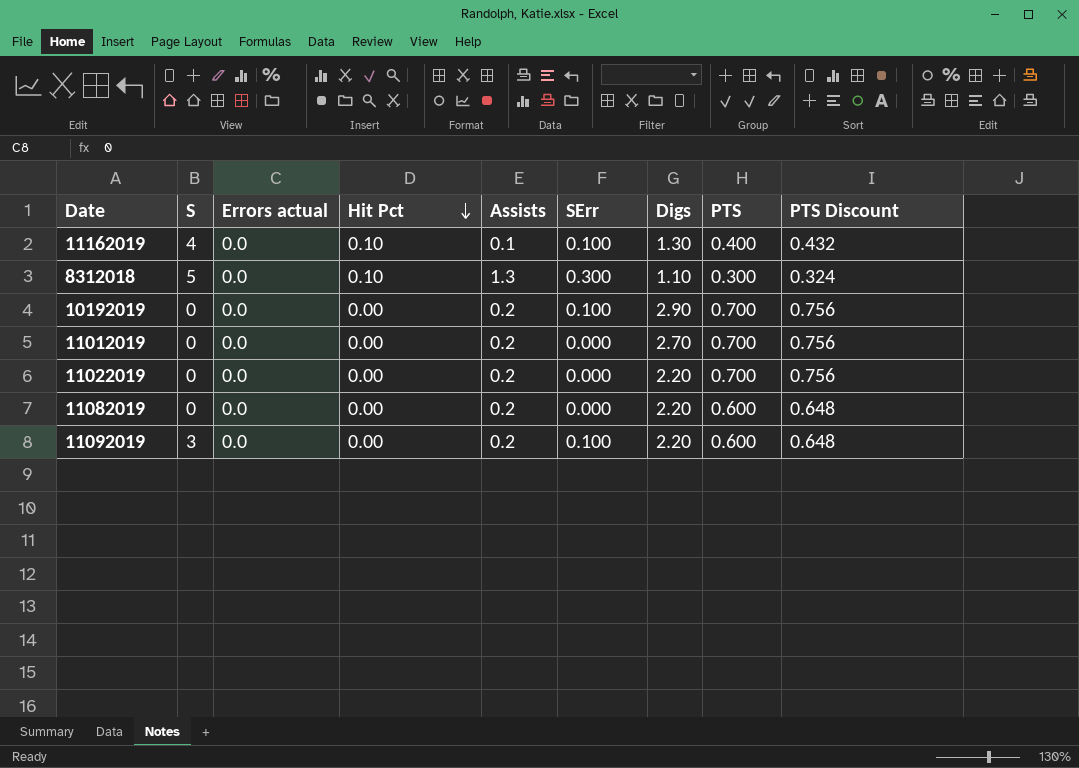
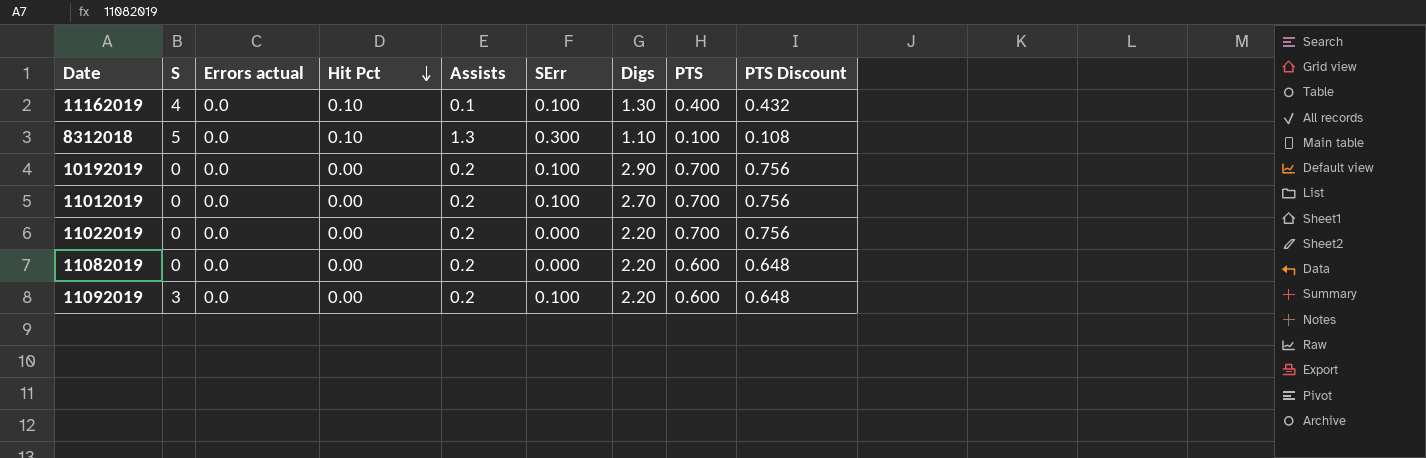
8312018 | PTS: 0.300 -> 0.100
8312018 | PTS Discount: 0.324 -> 0.108
11012019 | SErr: 0.000 -> 0.100

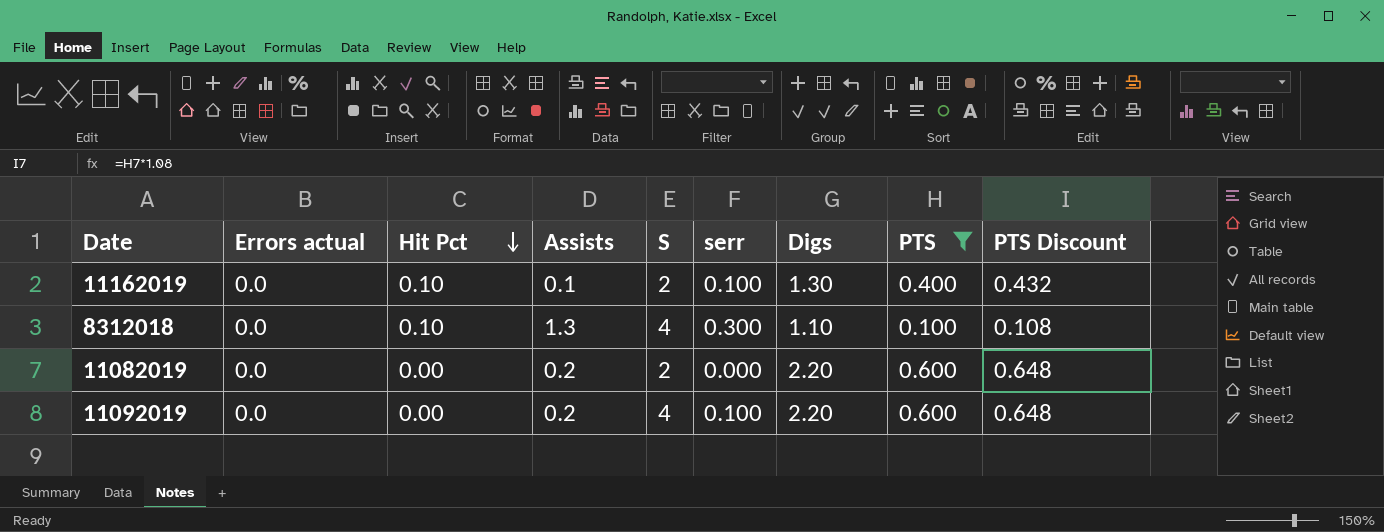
filter: none -> PTS != 0.700
column S | position: 2 -> 5
column name: SErr -> serr
11162019 | S: 4 -> 2
8312018 | S: 5 -> 4
11082019 | S: 0 -> 2
11092019 | S: 3 -> 4

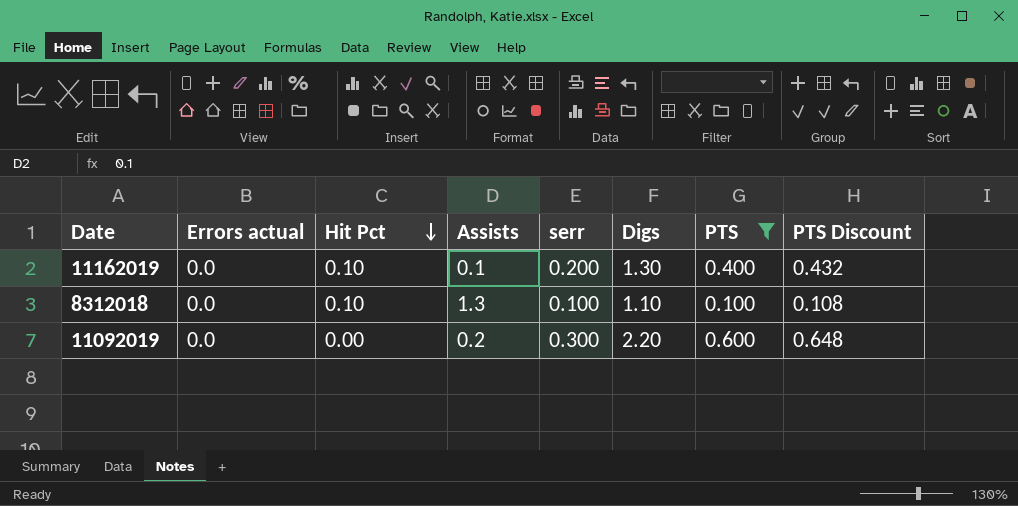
column S | position: 5 -> none
row 11082019: 0.0 | 0.00 | 0.2 | 2 | 0.000 | 2.20 | 0.600 | 0.648 -> none
11162019 | serr: 0.100 -> 0.200
8312018 | serr: 0.300 -> 0.100
11092019 | serr: 0.100 -> 0.300

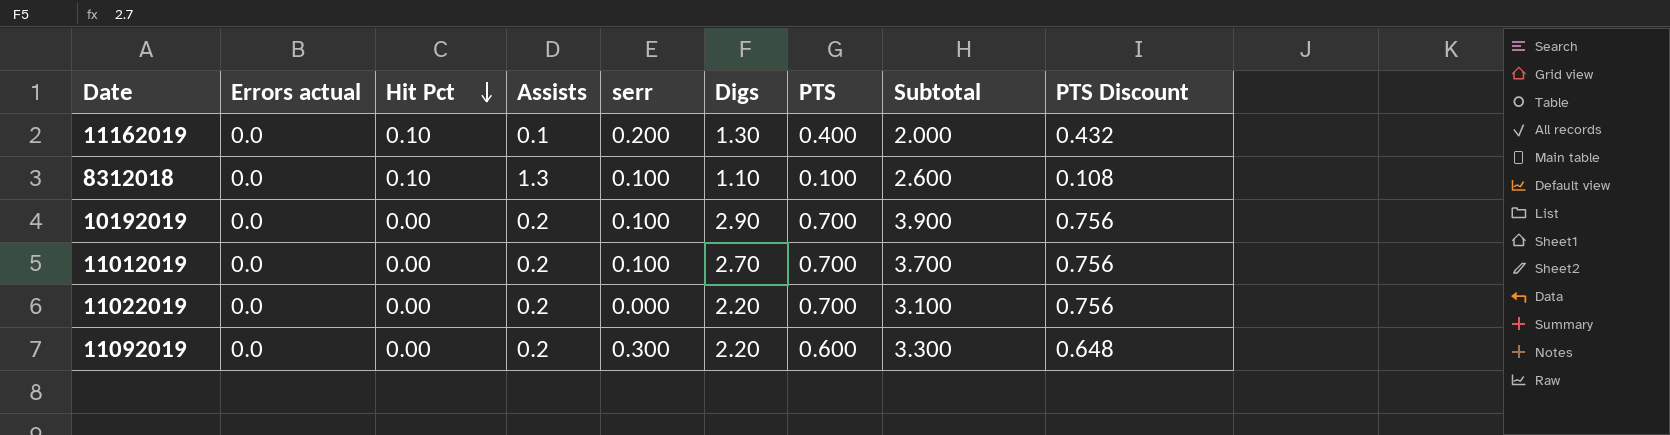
filter: PTS != 0.700 -> none
column Subtotal | formula: none -> [Assists] + [serr] + [Digs] + [PTS]

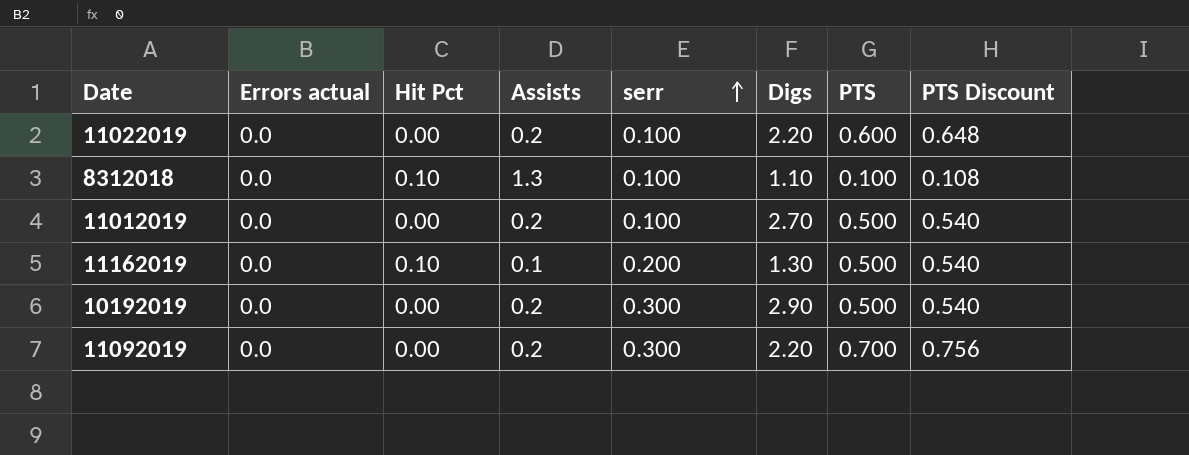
row order: Hit Pct descending -> serr ascending
column Subtotal | formula: [Assists] + [serr] + [Digs] + [PTS] -> none
11022019 | serr: 0.000 -> 0.100
11022019 | PTS: 0.700 -> 0.600
11022019 | PTS Discount: 0.756 -> 0.648
11012019 | PTS: 0.700 -> 0.500
11012019 | PTS Discount: 0.756 -> 0.540
11162019 | PTS: 0.400 -> 0.500
11162019 | PTS Discount: 0.432 -> 0.540
10192019 | serr: 0.100 -> 0.300
10192019 | PTS: 0.700 -> 0.500
10192019 | PTS Discount: 0.756 -> 0.540
11092019 | PTS: 0.600 -> 0.700
11092019 | PTS Discount: 0.648 -> 0.756

